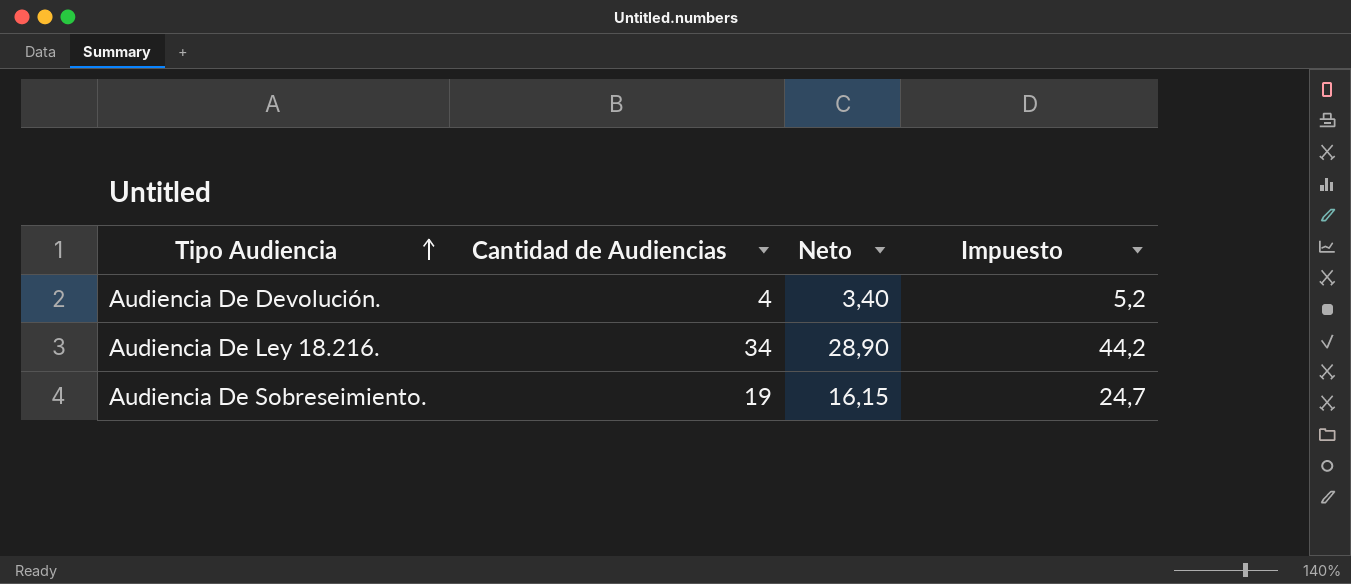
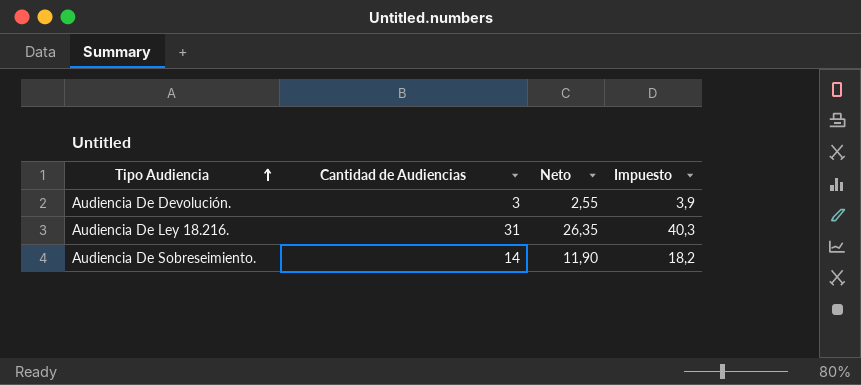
Audiencia De Devolución. | Cantidad de Audiencias: 4 -> 3
Audiencia De Devolución. | Neto: 3,40 -> 2,55
Audiencia De Devolución. | Impuesto: 5,2 -> 3,9
Audiencia De Ley 18.216. | Cantidad de Audiencias: 34 -> 31
Audiencia De Ley 18.216. | Neto: 28,90 -> 26,35
Audiencia De Ley 18.216. | Impuesto: 44,2 -> 40,3
Audiencia De Sobreseimiento. | Cantidad de Audiencias: 19 -> 14
Audiencia De Sobreseimiento. | Neto: 16,15 -> 11,90
Audiencia De Sobreseimiento. | Impuesto: 24,7 -> 18,2

